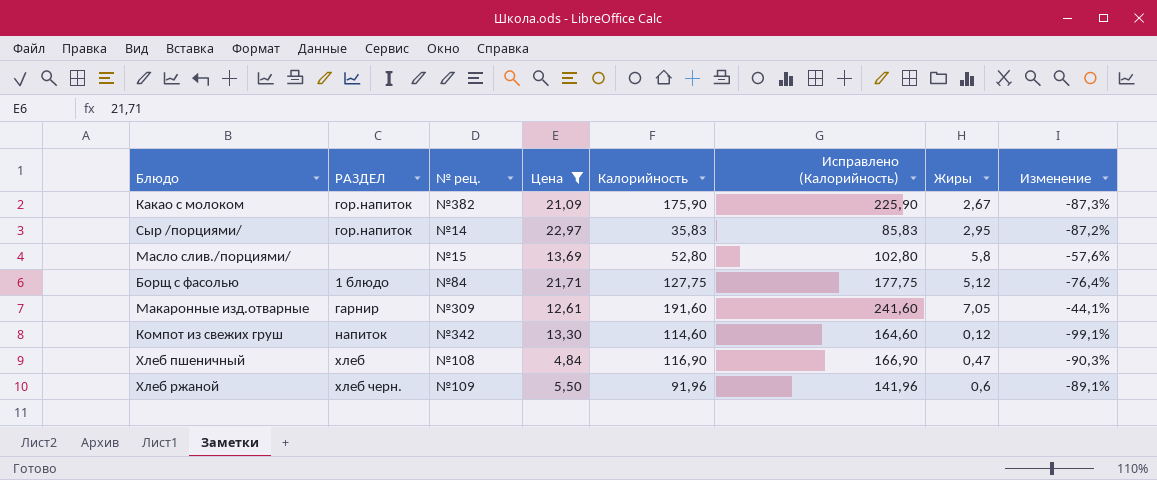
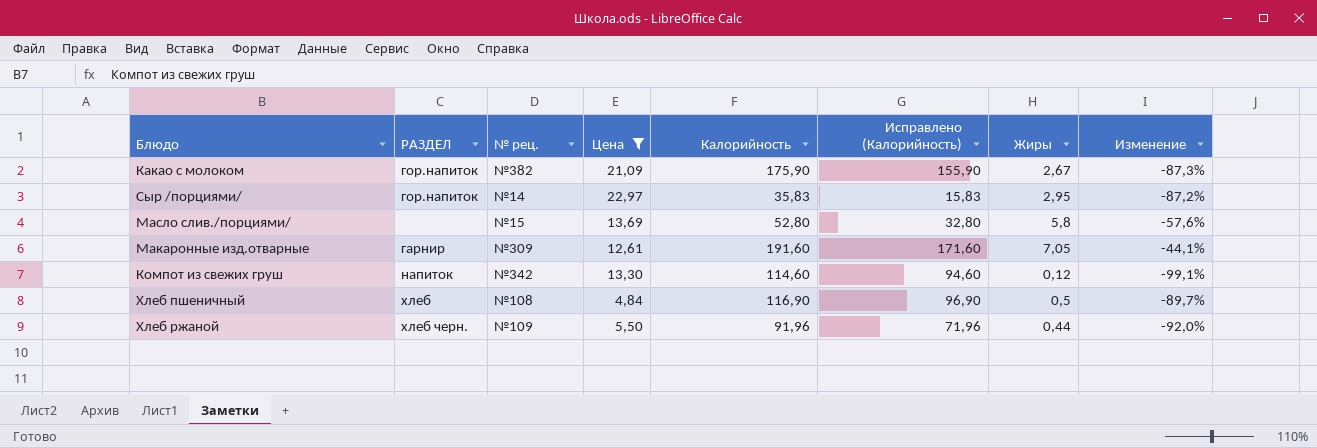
column Исправлено (Калорийность) | formula: [Калорийность] + 50 -> [Калорийность] - 20
row Борщ с фасолью: 1 блюдо | №84 | 21,71 | 127,75 | 177,75 | 5,12 | -76,4% -> none
Хлеб пшеничный | Жиры: 0,47 -> 0,5
Хлеб пшеничный | Изменение: -90,3% -> -89,7%
Хлеб ржаной | Жиры: 0,6 -> 0,44
Хлеб ржаной | Изменение: -89,1% -> -92,0%

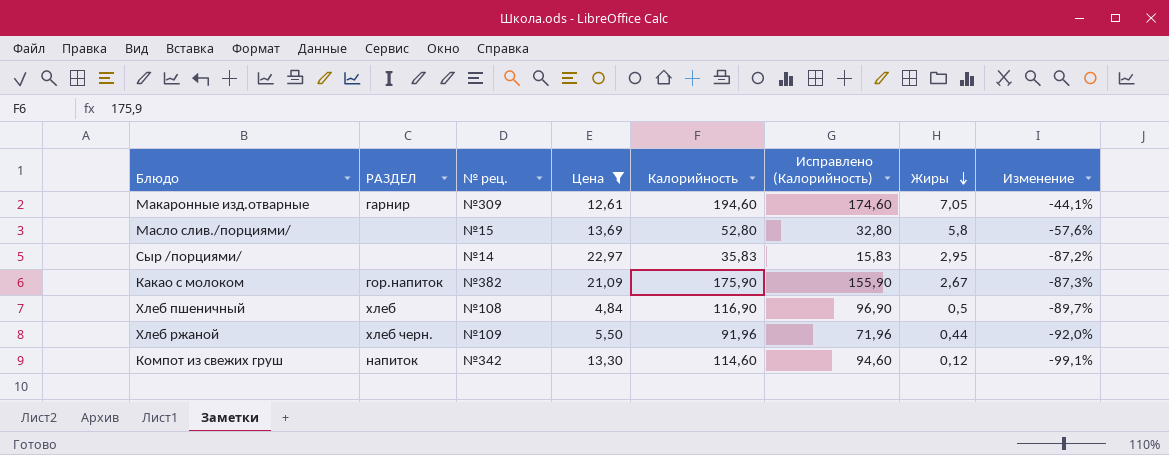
row order: none -> Жиры descending
Макаронные изд.отварные | Калорийность: 191,60 -> 194,60
Макаронные изд.отварные | Исправлено (Калорийность): 171,60 -> 174,60
Сыр /порциями/ | РАЗДЕЛ: гор.напиток -> none

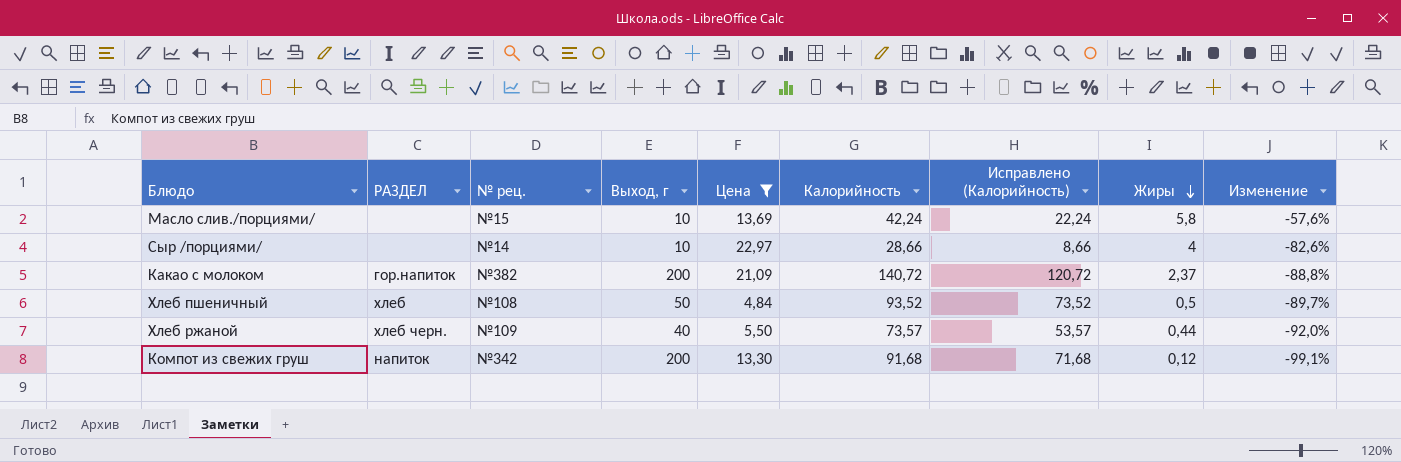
column Выход, г | position: none -> 4
row Макаронные изд.отварные: гарнир | №309 | 12,61 | 194,60 | 174,60 | 7,05 | -44,1% -> none
Масло слив./порциями/ | Калорийность: 52,80 -> 42,24
Масло слив./порциями/ | Исправлено (Калорийность): 32,80 -> 22,24
Сыр /порциями/ | Калорийность: 35,83 -> 28,66
Сыр /порциями/ | Исправлено (Калорийность): 15,83 -> 8,66
Сыр /порциями/ | Жиры: 2,95 -> 4
Сыр /порциями/ | Изменение: -87,2% -> -82,6%
Какао с молоком | Калорийность: 175,90 -> 140,72
Какао с молоком | Исправлено (Калорийность): 155,90 -> 120,72
Какао с молоком | Жиры: 2,67 -> 2,37
Какао с молоком | Изменение: -87,3% -> -88,8%
Хлеб пшеничный | Калорийность: 116,90 -> 93,52
Хлеб пшеничный | Исправлено (Калорийность): 96,90 -> 73,52
Хлеб ржаной | Калорийность: 91,96 -> 73,57
Хлеб ржаной | Исправлено (Калорийность): 71,96 -> 53,57
Компот из свежих груш | Калорийность: 114,60 -> 91,68
Компот из свежих груш | Исправлено (Калорийность): 94,60 -> 71,68

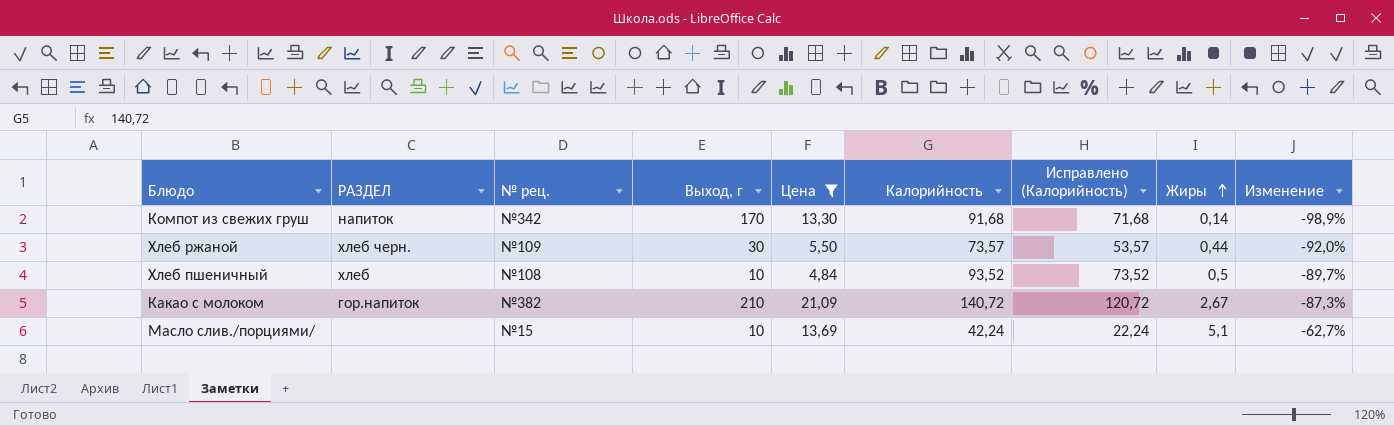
row order: Жиры descending -> Жиры ascending
row Сыр /порциями/: none | №14 | 10 | 22,97 | 28,66 | 8,66 | 4 | -82,6% -> none
Компот из свежих груш | Выход, г: 200 -> 170
Компот из свежих груш | Жиры: 0,12 -> 0,14
Компот из свежих груш | Изменение: -99,1% -> -98,9%
Хлеб ржаной | Выход, г: 40 -> 30
Хлеб пшеничный | Выход, г: 50 -> 10
Какао с молоком | Выход, г: 200 -> 210
Какао с молоком | Жиры: 2,37 -> 2,67
Какао с молоком | Изменение: -88,8% -> -87,3%
Масло слив./порциями/ | Жиры: 5,8 -> 5,1
Масло слив./порциями/ | Изменение: -57,6% -> -62,7%

